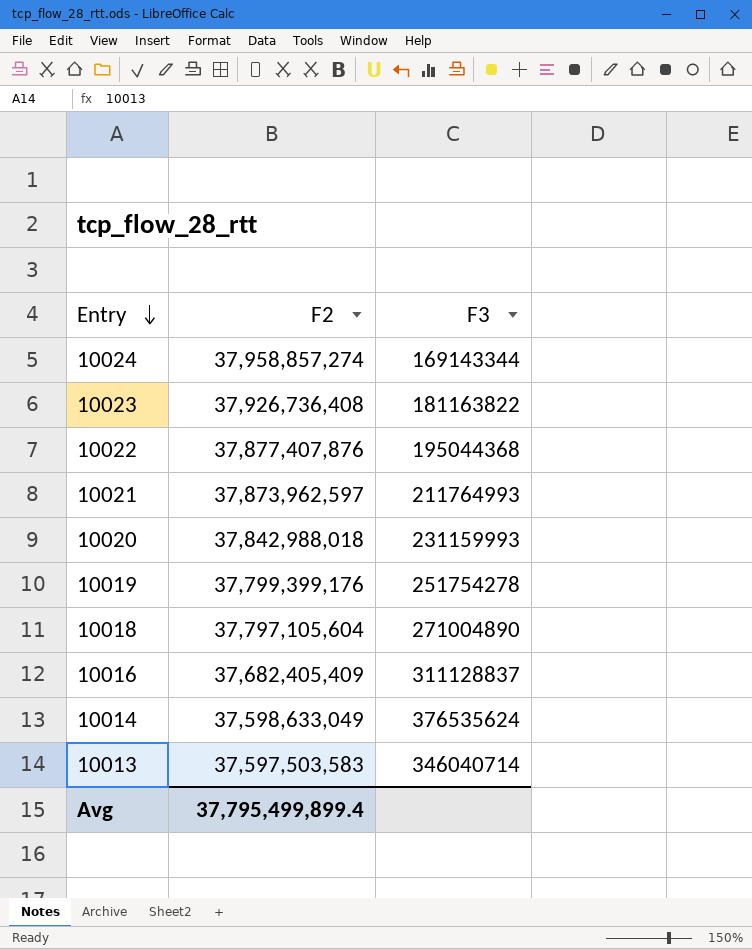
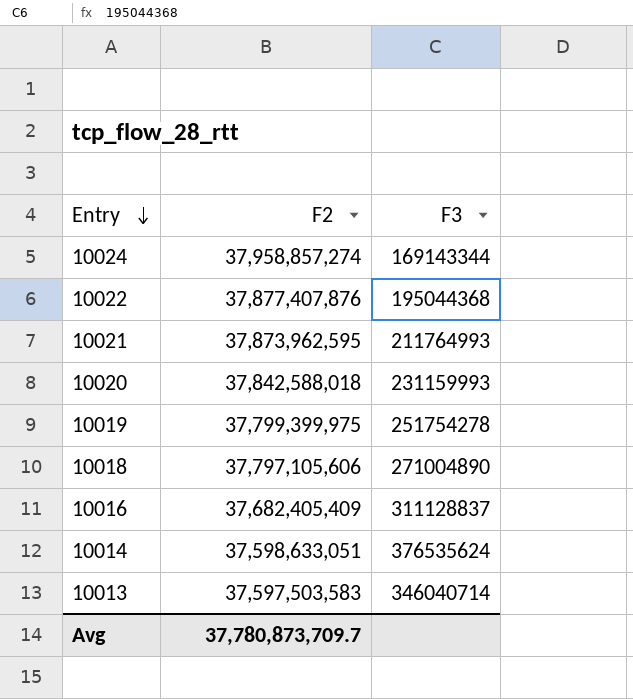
row 10023: 37,926,736,408 | 181163822 -> none
10021 | F2: 37,873,962,597 -> 37,873,962,595
10020 | F2: 37,842,988,018 -> 37,842,588,018
10019 | F2: 37,799,399,176 -> 37,799,399,975
10018 | F2: 37,797,105,604 -> 37,797,105,606
10014 | F2: 37,598,633,049 -> 37,598,633,051
Avg | F2: 37,795,499,899.4 -> 37,780,873,709.7

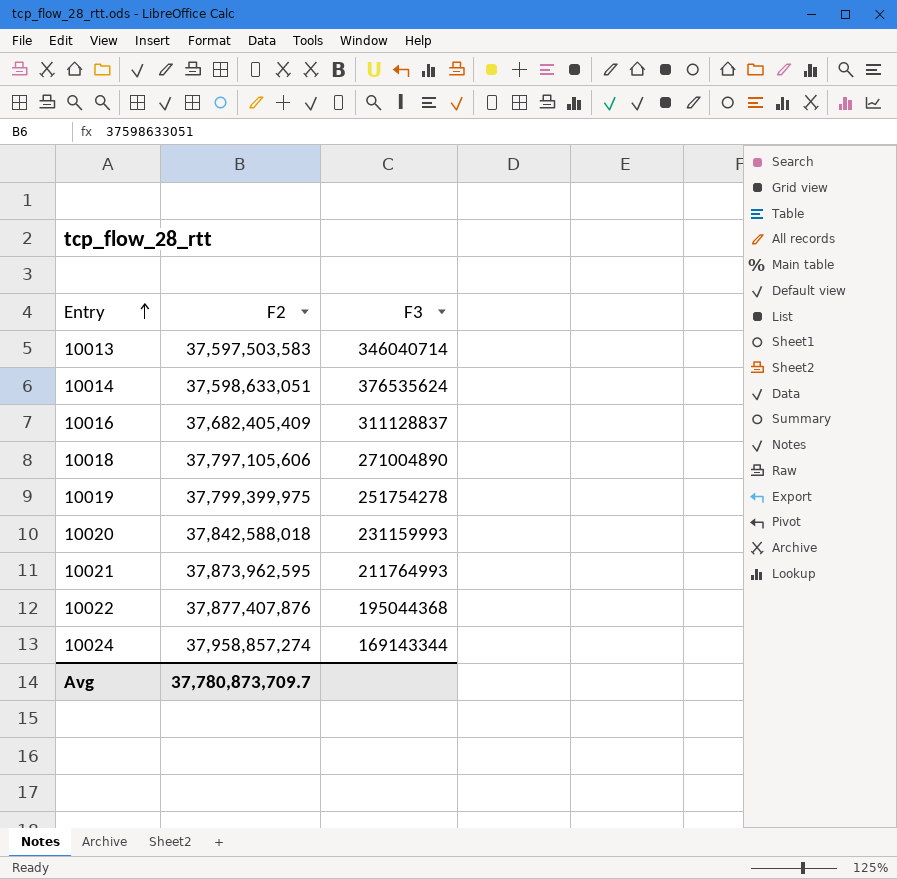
row order: Entry descending -> Entry ascending

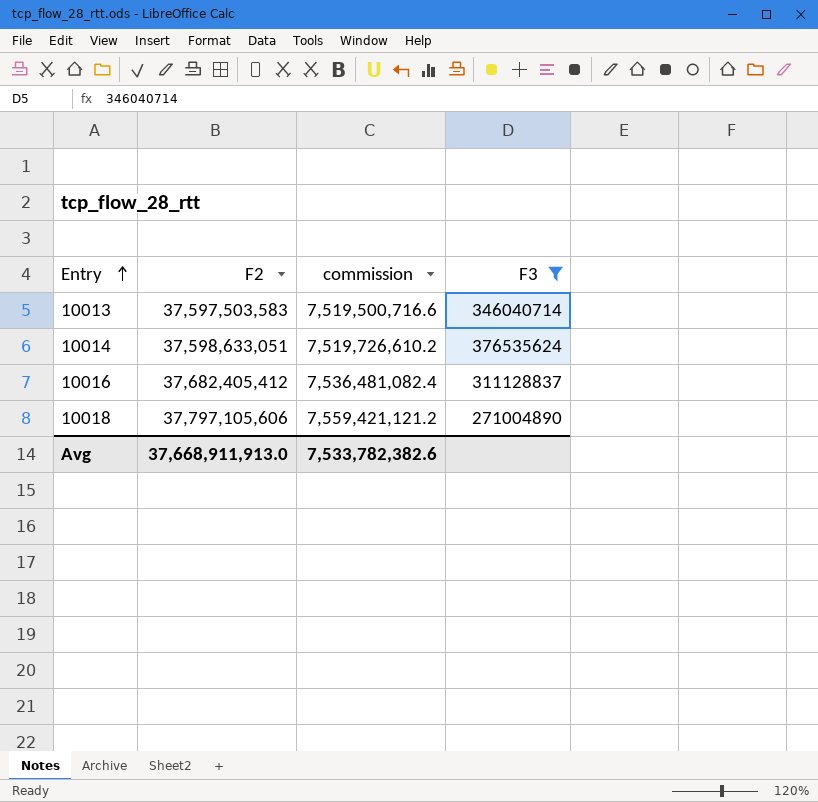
filter: none -> F3 >= 271004890
column commission | formula: none -> [F2] * 0.2
10016 | F2: 37,682,405,409 -> 37,682,405,412
Avg | F2: 37,780,873,709.7 -> 37,668,911,913.0

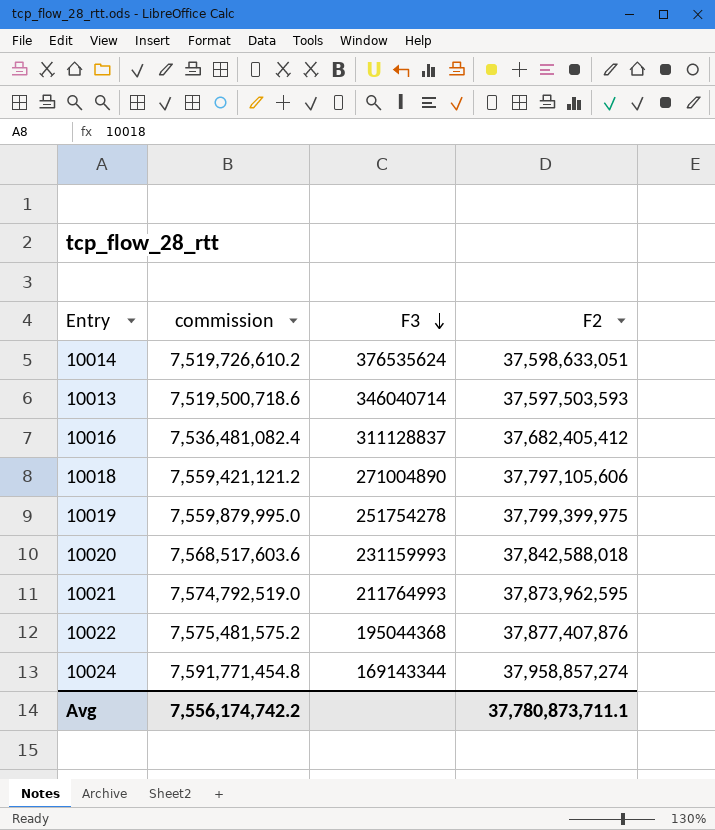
filter: F3 >= 271004890 -> none
row order: Entry ascending -> F3 descending
column F2 | position: 2 -> 4
10013 | commission: 7,519,500,716.6 -> 7,519,500,718.6
10013 | F2: 37,597,503,583 -> 37,597,503,593
Avg | commission: 7,533,782,382.6 -> 7,556,174,742.2
Avg | F2: 37,668,911,913.0 -> 37,780,873,711.1

